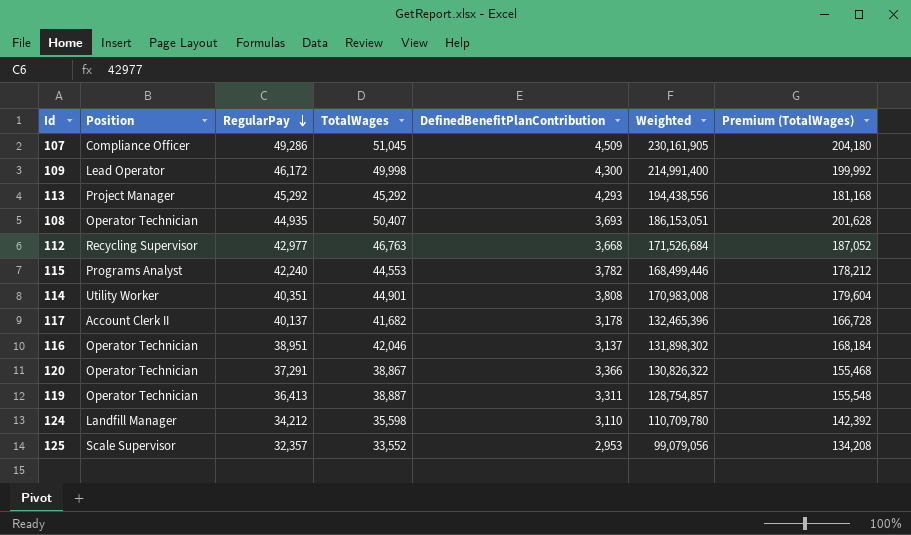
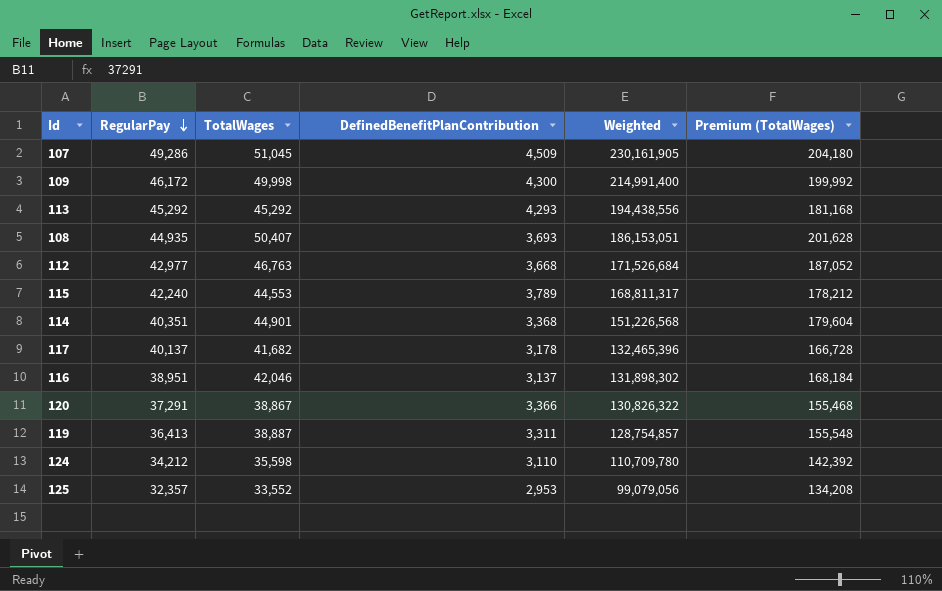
column Position | position: 2 -> none
115 | DefinedBenefitPlanContribution: 3,782 -> 3,789
115 | Weighted: 168,499,446 -> 168,811,317
114 | DefinedBenefitPlanContribution: 3,808 -> 3,368
114 | Weighted: 170,983,008 -> 151,226,568

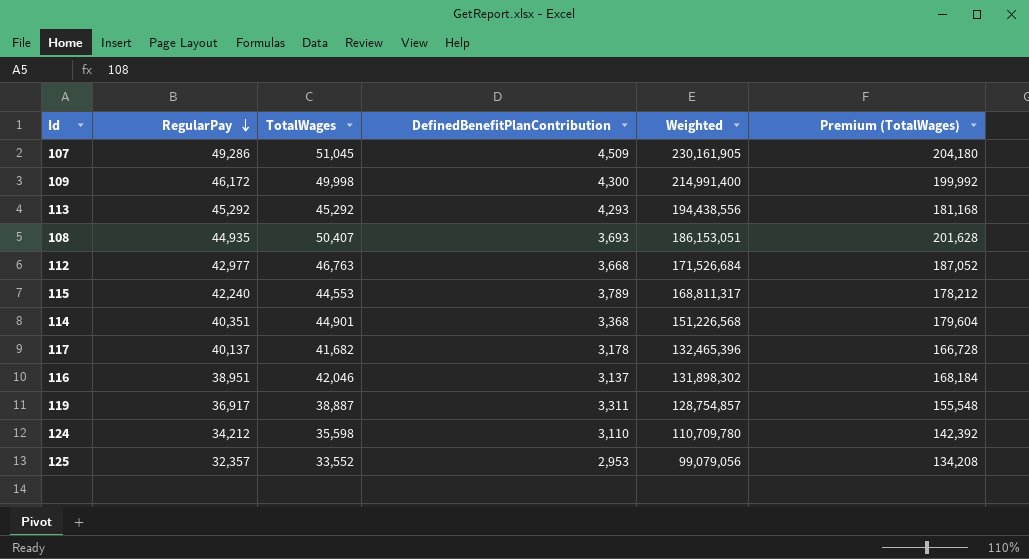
row 120: 37,291 | 38,867 | 3,366 | 130,826,322 | 155,468 -> none
119 | RegularPay: 36,413 -> 36,917

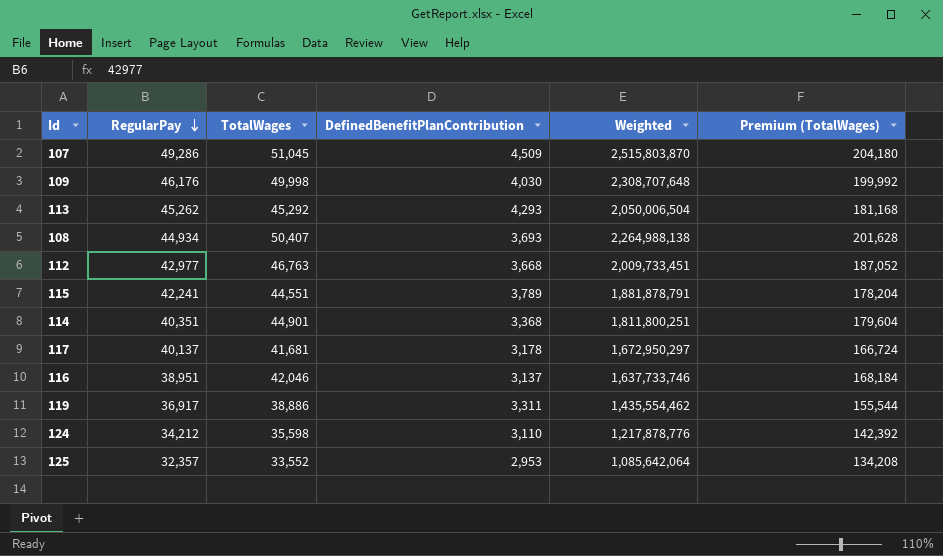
column Weighted | formula: [TotalWages] * [DefinedBenefitPlanContribution] -> [RegularPay] * [TotalWages]
109 | RegularPay: 46,172 -> 46,176
109 | DefinedBenefitPlanContribution: 4,300 -> 4,030
113 | RegularPay: 45,292 -> 45,262
108 | RegularPay: 44,935 -> 44,934
115 | RegularPay: 42,240 -> 42,241
115 | TotalWages: 44,553 -> 44,551
115 | Premium (TotalWages): 178,212 -> 178,204
117 | TotalWages: 41,682 -> 41,681
117 | Premium (TotalWages): 166,728 -> 166,724
119 | TotalWages: 38,887 -> 38,886
119 | Premium (TotalWages): 155,548 -> 155,544

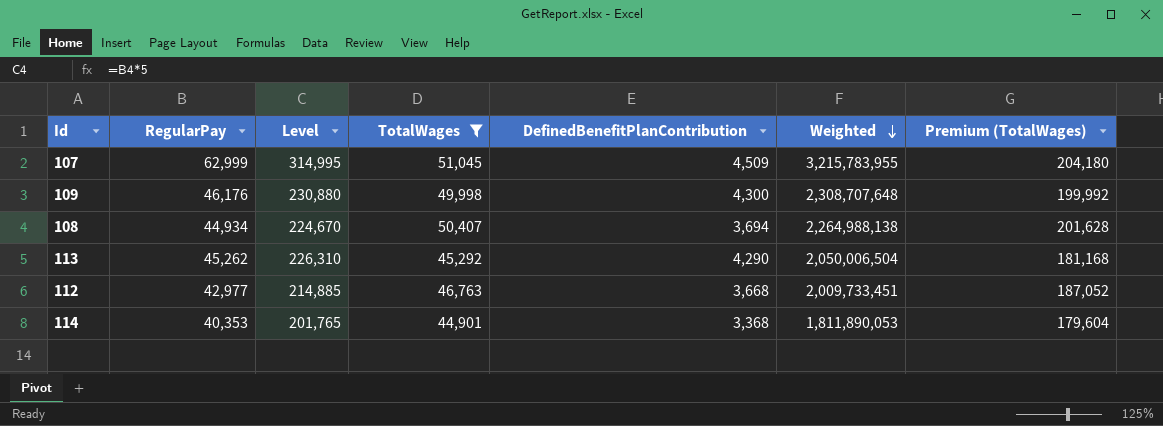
filter: none -> TotalWages >= 44,901
row order: RegularPay descending -> Weighted descending
column Level | formula: none -> [RegularPay] * 5
107 | RegularPay: 49,286 -> 62,999
107 | Weighted: 2,515,803,870 -> 3,215,783,955
109 | DefinedBenefitPlanContribution: 4,030 -> 4,300
108 | DefinedBenefitPlanContribution: 3,693 -> 3,694
113 | DefinedBenefitPlanContribution: 4,293 -> 4,290
114 | RegularPay: 40,351 -> 40,353
114 | Weighted: 1,811,800,251 -> 1,811,890,053

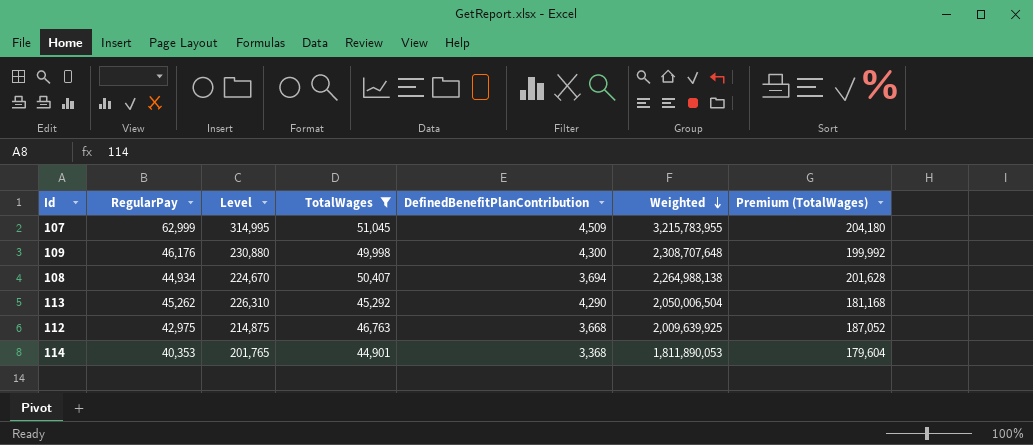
112 | RegularPay: 42,977 -> 42,975
112 | Level: 214,885 -> 214,875
112 | Weighted: 2,009,733,451 -> 2,009,639,925

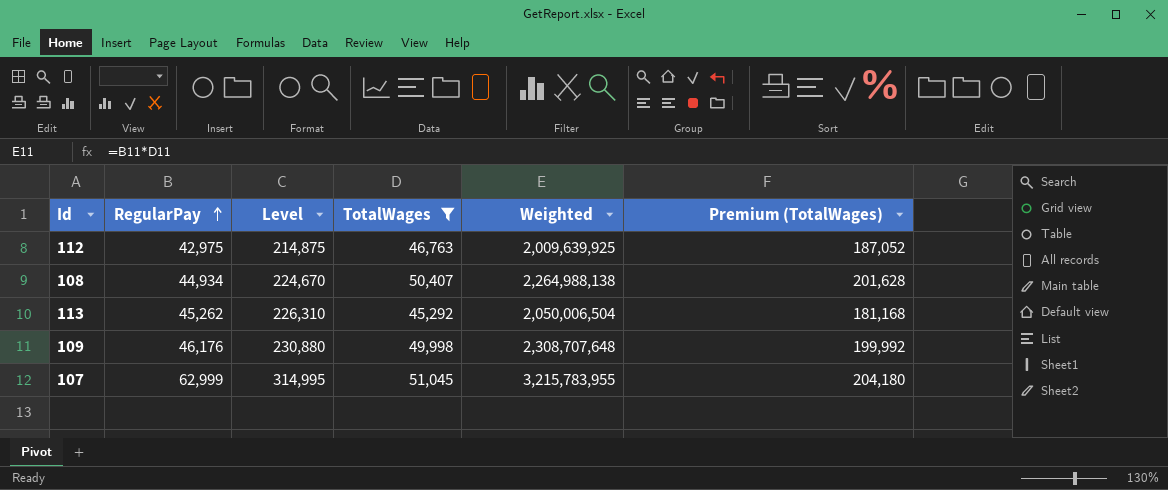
row order: Weighted descending -> RegularPay ascending
column DefinedBenefitPlanContribution | position: 5 -> none
row 114: 40,353 | 201,765 | 44,901 | 3,368 | 1,811,890,053 | 179,604 -> none

